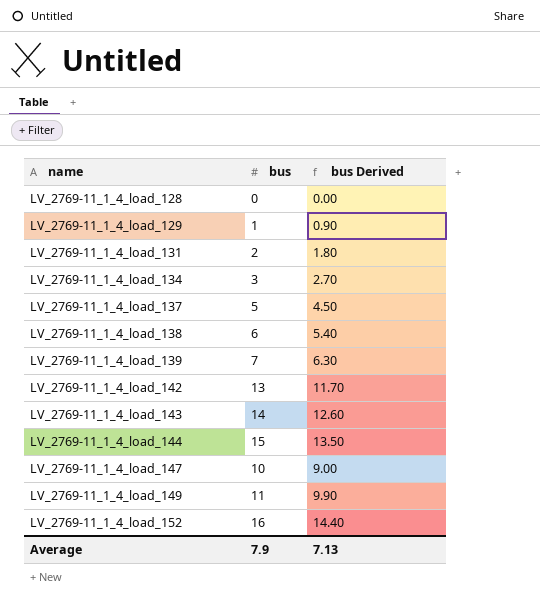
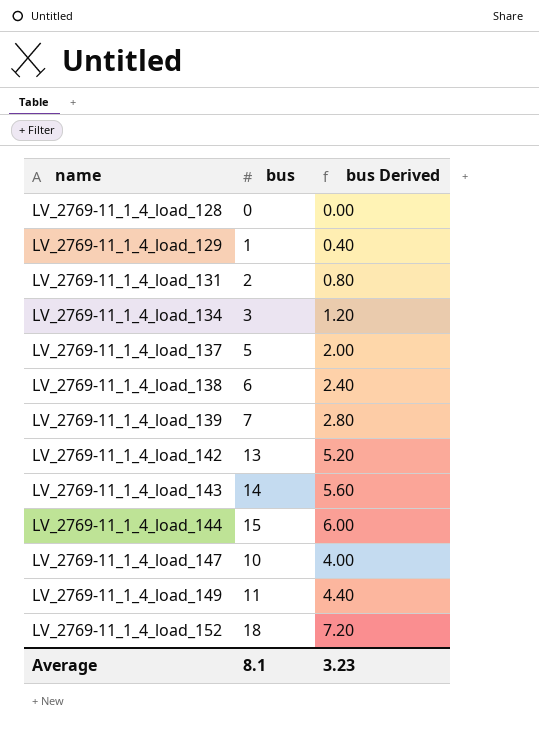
column bus Derived | formula: [bus] * 0.9 -> [bus] * 0.4
LV_2769-11_1_4_load_152 | bus: 16 -> 18
Average | bus: 7.9 -> 8.1
Average | bus Derived: 7.13 -> 3.23

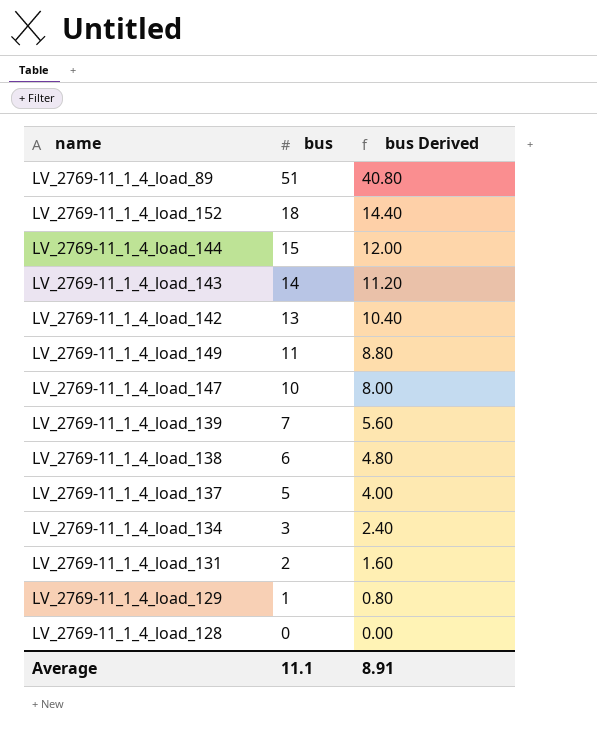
row order: name ascending -> bus descending
column bus Derived | formula: [bus] * 0.4 -> [bus] * 0.8
row LV_2769-11_1_4_load_89: none -> 51 | 40.80
Average | bus: 8.1 -> 11.1
Average | bus Derived: 3.23 -> 8.91

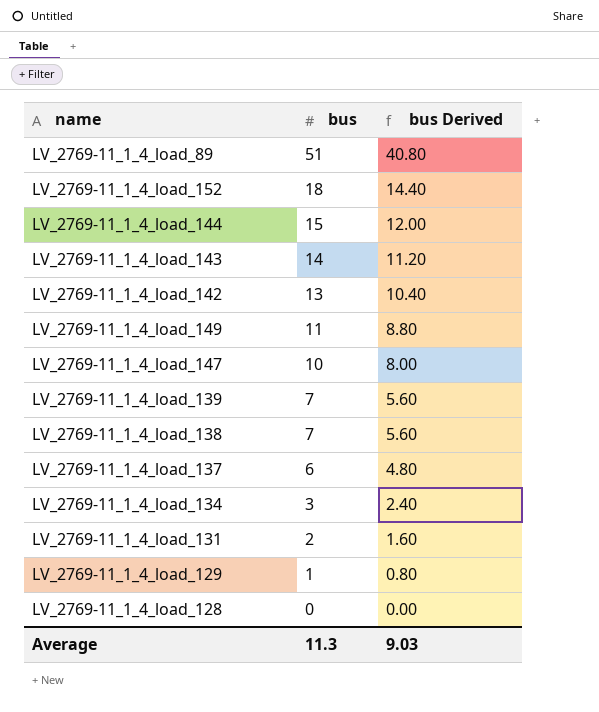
LV_2769-11_1_4_load_138 | bus: 6 -> 7
LV_2769-11_1_4_load_138 | bus Derived: 4.80 -> 5.60
LV_2769-11_1_4_load_137 | bus: 5 -> 6
LV_2769-11_1_4_load_137 | bus Derived: 4.00 -> 4.80
Average | bus: 11.1 -> 11.3
Average | bus Derived: 8.91 -> 9.03

